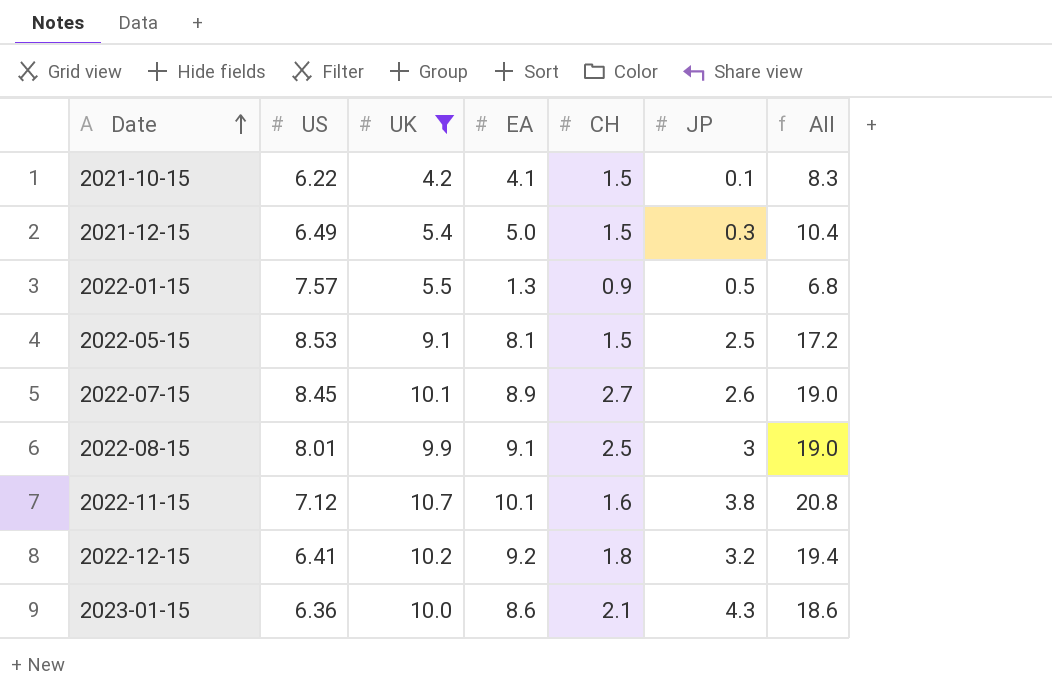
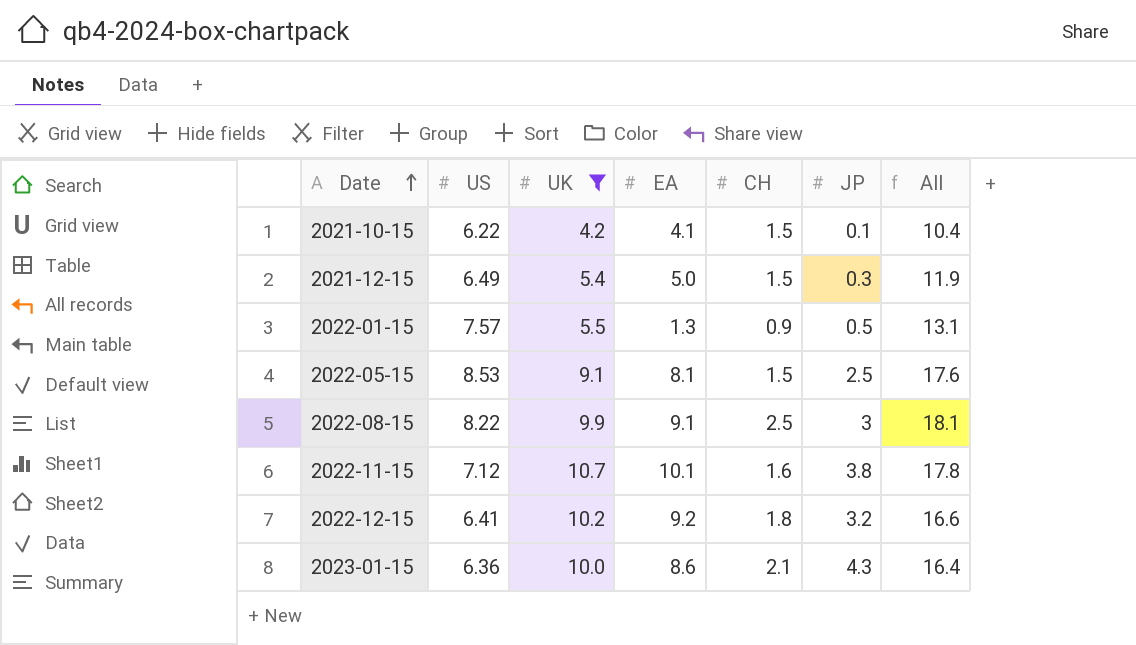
column All | formula: [UK] + [EA] -> [US] + [UK]
row 2022-07-15: 8.45 | 10.1 | 8.9 | 2.7 | 2.6 | 19.0 -> none
2022-08-15 | US: 8.01 -> 8.22

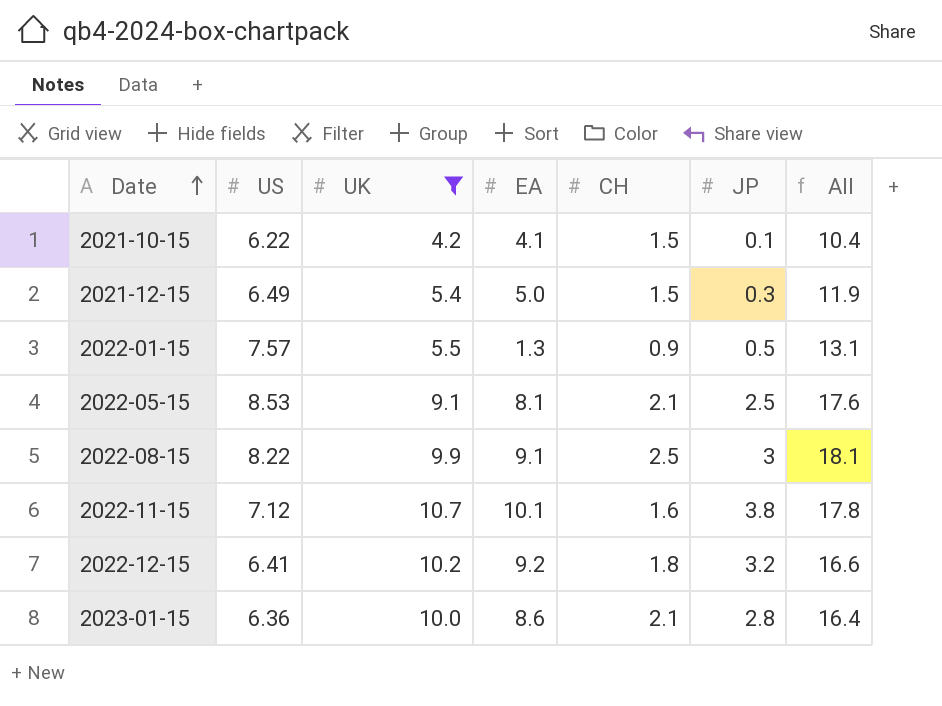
2022-05-15 | CH: 1.5 -> 2.1
2023-01-15 | JP: 4.3 -> 2.8

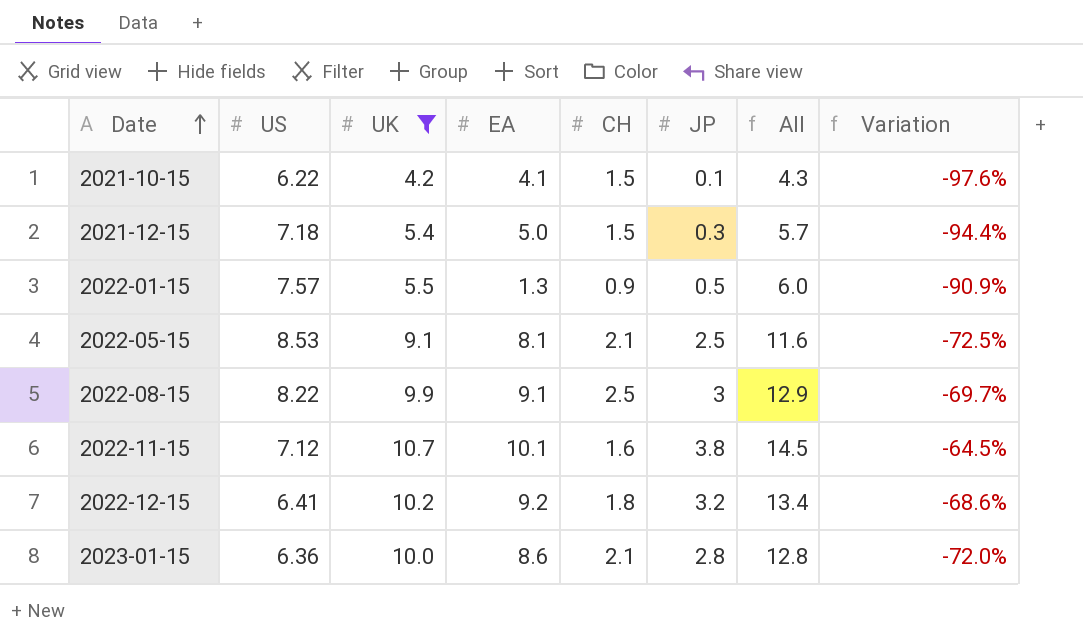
column All | formula: [US] + [UK] -> [UK] + [JP]
column Variation | formula: none -> ([JP] - [UK]) / [UK]
2021-12-15 | US: 6.49 -> 7.18

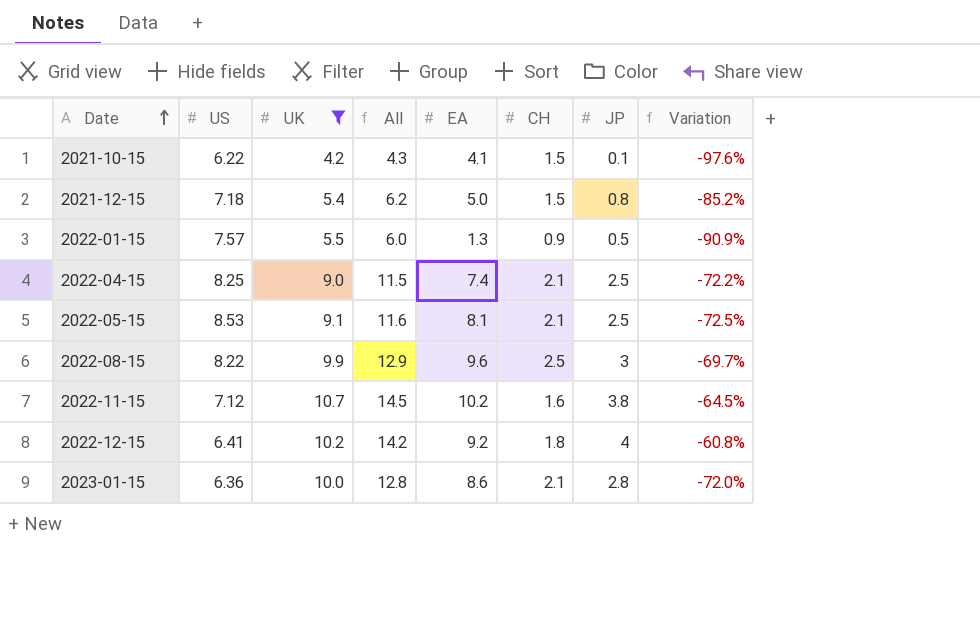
column All | position: 7 -> 4
2021-12-15 | All: 5.7 -> 6.2
2021-12-15 | JP: 0.3 -> 0.8
2021-12-15 | Variation: -94.4% -> -85.2%
row 2022-04-15: none -> 8.25 | 9.0 | 11.5 | 7.4 | 2.1 | 2.5 | -72.2%
2022-08-15 | EA: 9.1 -> 9.6
2022-11-15 | EA: 10.1 -> 10.2
2022-12-15 | All: 13.4 -> 14.2
2022-12-15 | JP: 3.2 -> 4
2022-12-15 | Variation: -68.6% -> -60.8%

